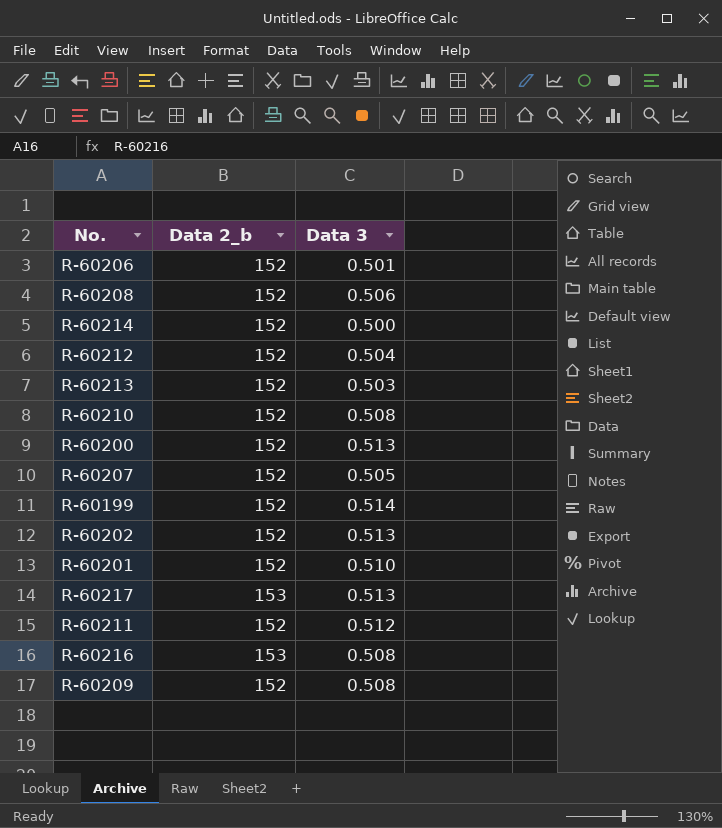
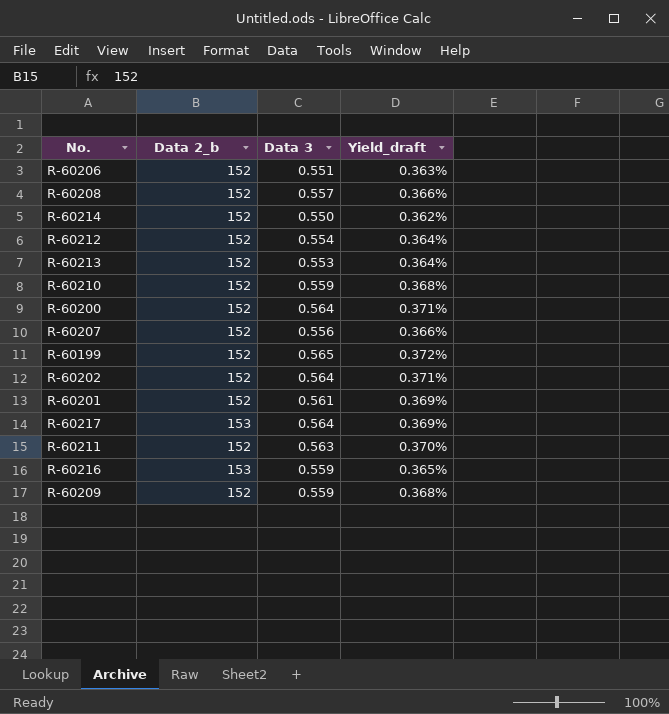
column Yield_draft | formula: none -> [Data 3] / [Data 2_b]
R-60206 | Data 3: 0.501 -> 0.551
R-60208 | Data 3: 0.506 -> 0.557
R-60214 | Data 3: 0.500 -> 0.550
R-60212 | Data 3: 0.504 -> 0.554
R-60213 | Data 3: 0.503 -> 0.553
R-60210 | Data 3: 0.508 -> 0.559
R-60200 | Data 3: 0.513 -> 0.564
R-60207 | Data 3: 0.505 -> 0.556
R-60199 | Data 3: 0.514 -> 0.565
R-60202 | Data 3: 0.513 -> 0.564
R-60201 | Data 3: 0.510 -> 0.561
R-60217 | Data 3: 0.513 -> 0.564
R-60211 | Data 3: 0.512 -> 0.563
R-60216 | Data 3: 0.508 -> 0.559
R-60209 | Data 3: 0.508 -> 0.559

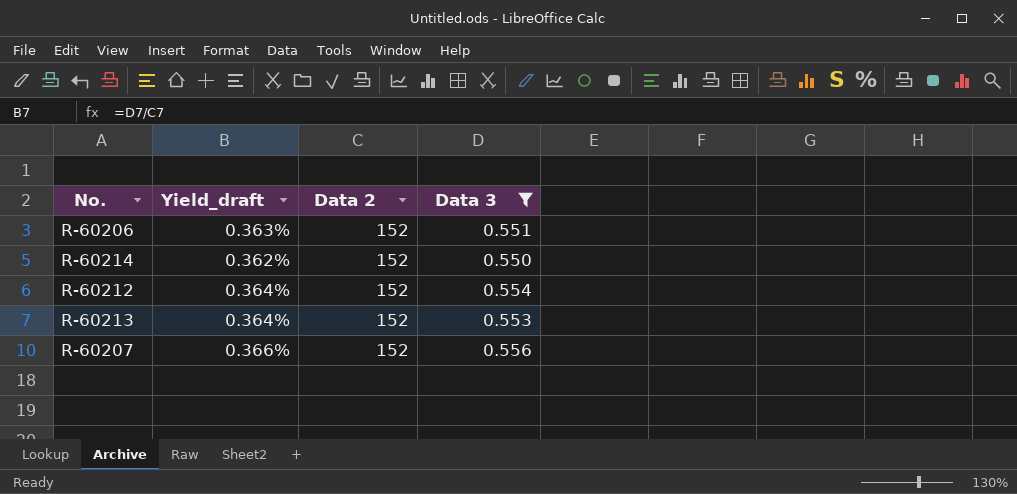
filter: none -> Data 3 <= 0.556
column Yield_draft | position: 4 -> 2
column name: Data 2_b -> Data 2

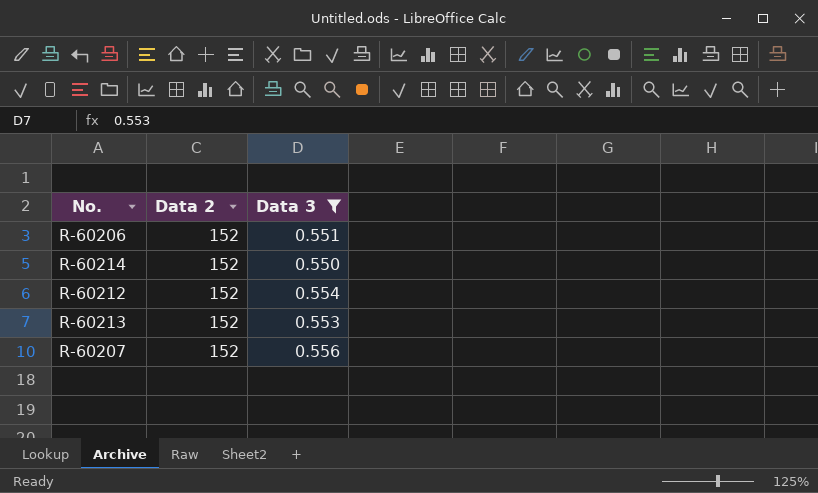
column Yield_draft | formula: [Data 3] / [Data 2] -> none

